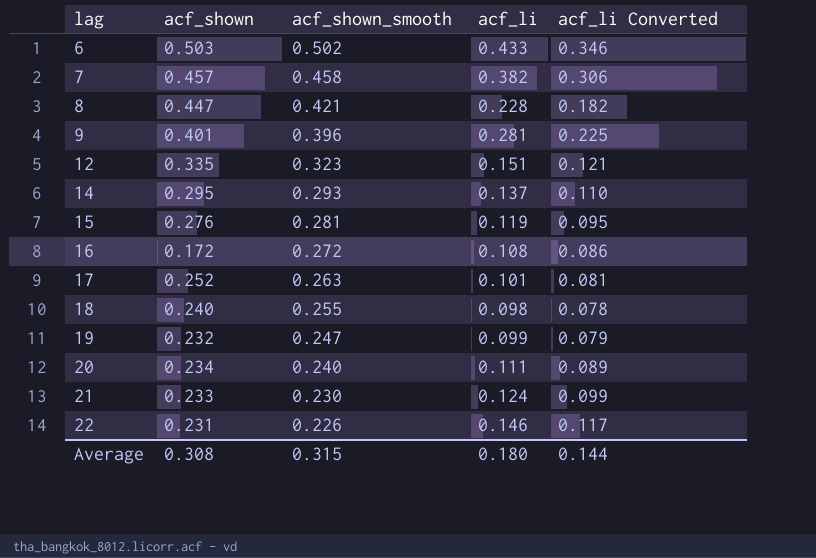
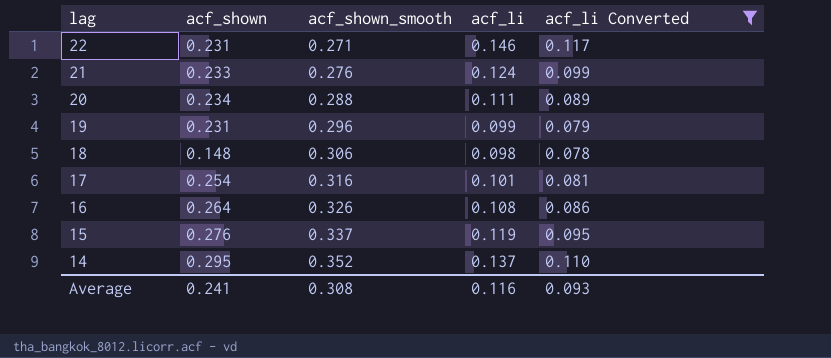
filter: none -> acf_li Converted <= 0.117
row order: lag ascending -> lag descending
22 | acf_shown_smooth: 0.226 -> 0.271
21 | acf_shown_smooth: 0.230 -> 0.276
20 | acf_shown_smooth: 0.240 -> 0.288
19 | acf_shown: 0.232 -> 0.231
19 | acf_shown_smooth: 0.247 -> 0.296
18 | acf_shown: 0.240 -> 0.148
18 | acf_shown_smooth: 0.255 -> 0.306
17 | acf_shown: 0.252 -> 0.254
17 | acf_shown_smooth: 0.263 -> 0.316
16 | acf_shown: 0.172 -> 0.264
16 | acf_shown_smooth: 0.272 -> 0.326
15 | acf_shown_smooth: 0.281 -> 0.337
14 | acf_shown_smooth: 0.293 -> 0.352
Average | acf_shown: 0.308 -> 0.241
Average | acf_shown_smooth: 0.315 -> 0.308
Average | acf_li: 0.180 -> 0.116
Average | acf_li Converted: 0.144 -> 0.093

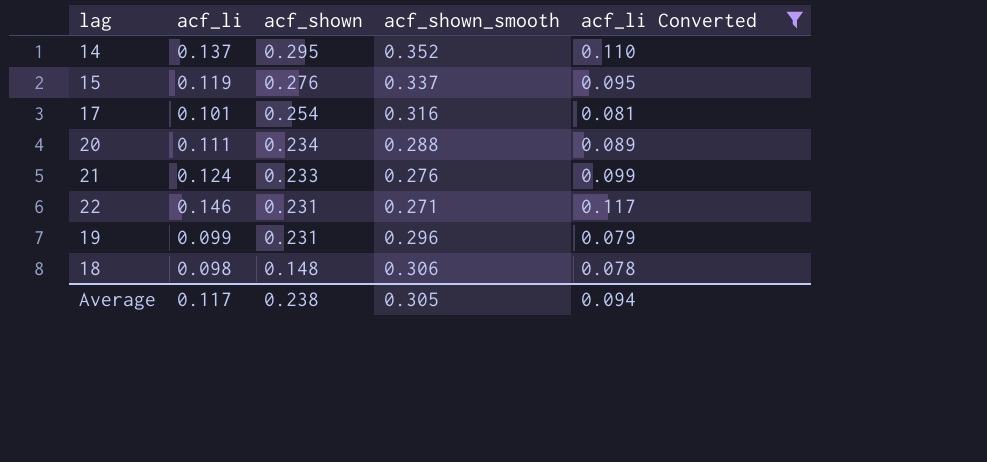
row order: lag descending -> acf_shown descending
column acf_li | position: 4 -> 2
row 16: 0.264 | 0.326 | 0.108 | 0.086 -> none
Average | acf_li: 0.116 -> 0.117
Average | acf_shown: 0.241 -> 0.238
Average | acf_shown_smooth: 0.308 -> 0.305
Average | acf_li Converted: 0.093 -> 0.094

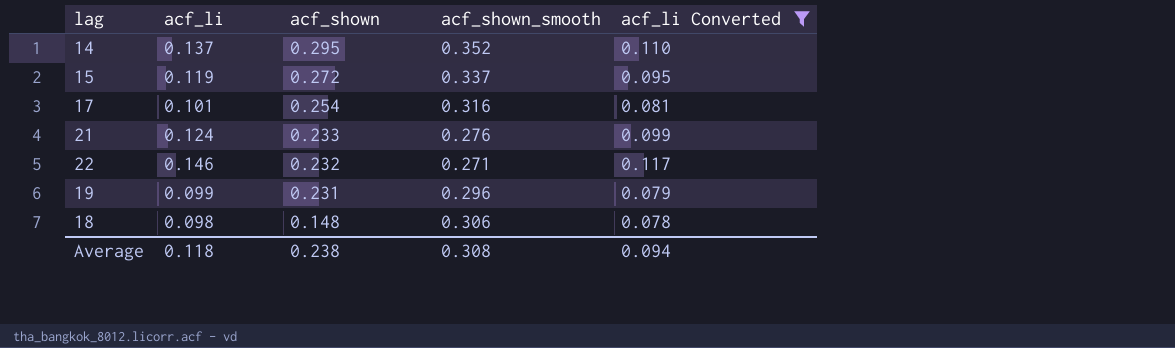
row 20: 0.111 | 0.234 | 0.288 | 0.089 -> none
15 | acf_shown: 0.276 -> 0.272
22 | acf_shown: 0.231 -> 0.232
Average | acf_li: 0.117 -> 0.118
Average | acf_shown_smooth: 0.305 -> 0.308

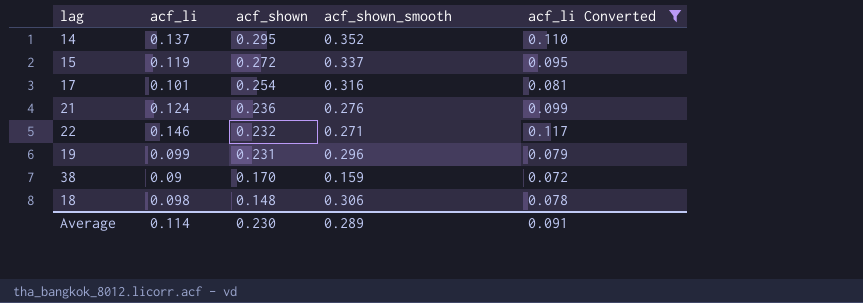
21 | acf_shown: 0.233 -> 0.236
row 38: none -> 0.09 | 0.170 | 0.159 | 0.072
Average | acf_li: 0.118 -> 0.114
Average | acf_shown: 0.238 -> 0.230
Average | acf_shown_smooth: 0.308 -> 0.289
Average | acf_li Converted: 0.094 -> 0.091

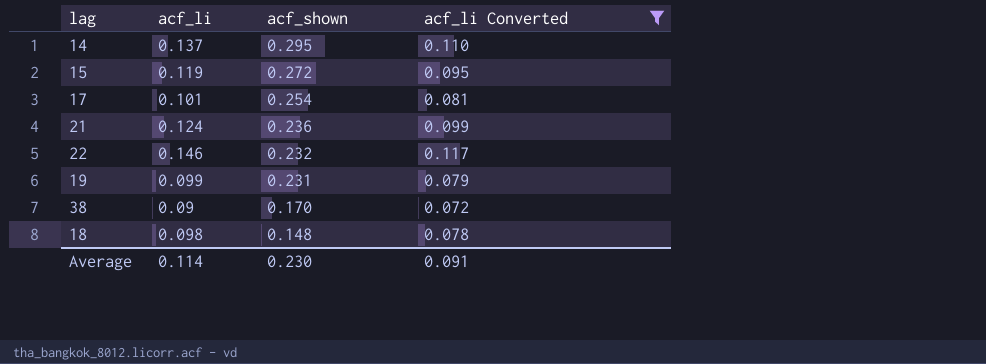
column acf_shown_smooth | position: 4 -> none

